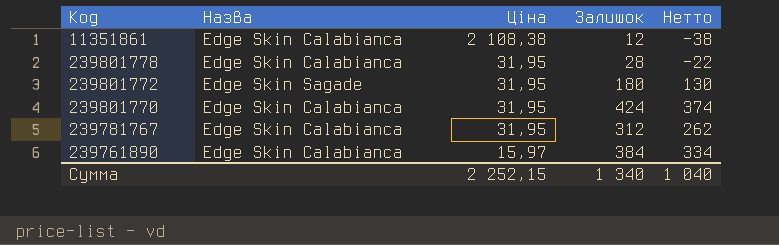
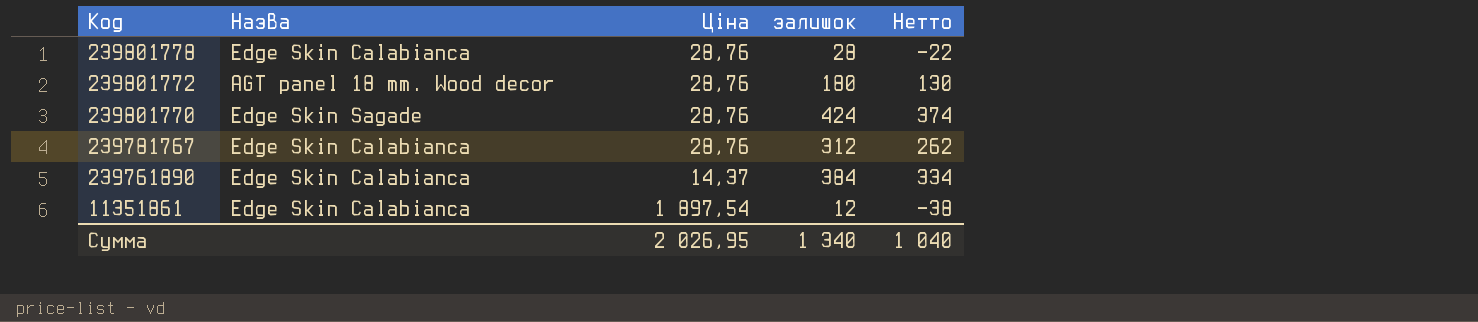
row order: Ціна descending -> Код descending
column name: Залишок -> залишок
239801778 | Ціна: 31,95 -> 28,76
239801772 | Назва: Edge Skin Sagade -> AGT panel 18 mm. Wood decor
239801772 | Ціна: 31,95 -> 28,76
239801770 | Назва: Edge Skin Calabianca -> Edge Skin Sagade
239801770 | Ціна: 31,95 -> 28,76
239781767 | Ціна: 31,95 -> 28,76
239761890 | Ціна: 15,97 -> 14,37
11351861 | Ціна: 2 108,38 -> 1 897,54
Сумма | Ціна: 2 252,15 -> 2 026,95

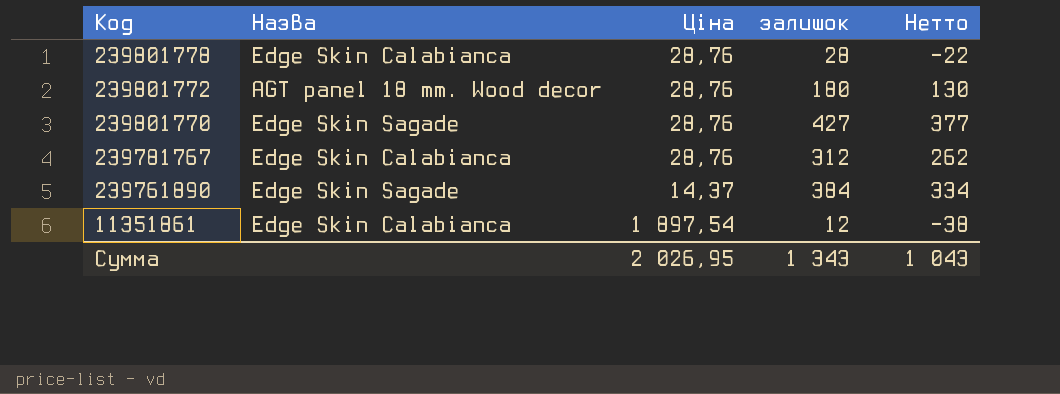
239801770 | залишок: 424 -> 427
239801770 | Нетто: 374 -> 377
239761890 | Назва: Edge Skin Calabianca -> Edge Skin Sagade
Сумма | залишок: 1 340 -> 1 343
Сумма | Нетто: 1 040 -> 1 043

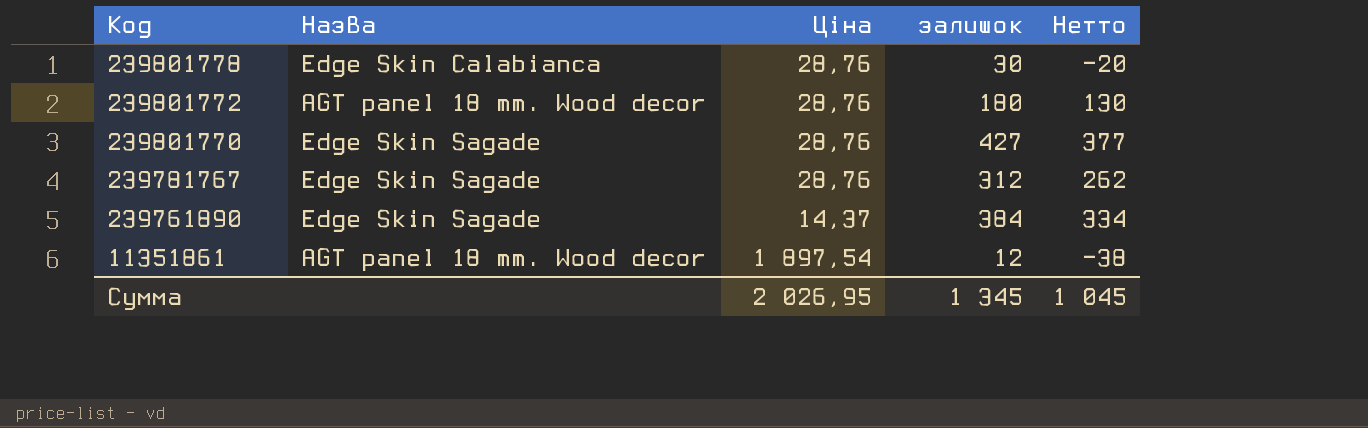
239801778 | залишок: 28 -> 30
239801778 | Нетто: -22 -> -20
239781767 | Назва: Edge Skin Calabianca -> Edge Skin Sagade
11351861 | Назва: Edge Skin Calabianca -> AGT panel 18 mm. Wood decor
Сумма | залишок: 1 343 -> 1 345
Сумма | Нетто: 1 043 -> 1 045

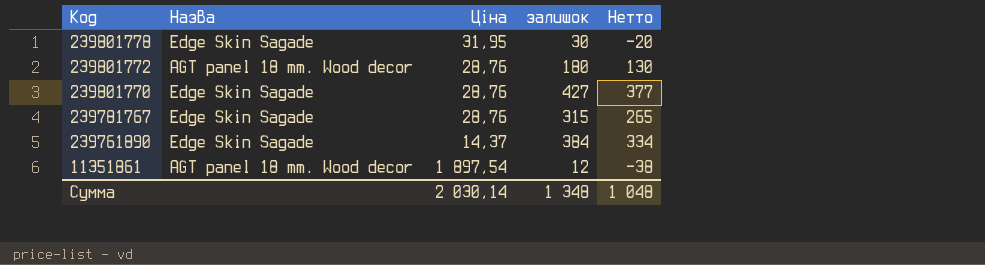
239801778 | Назва: Edge Skin Calabianca -> Edge Skin Sagade
239801778 | Ціна: 28,76 -> 31,95
239781767 | залишок: 312 -> 315
239781767 | Нетто: 262 -> 265
Сумма | Ціна: 2 026,95 -> 2 030,14
Сумма | залишок: 1 345 -> 1 348
Сумма | Нетто: 1 045 -> 1 048

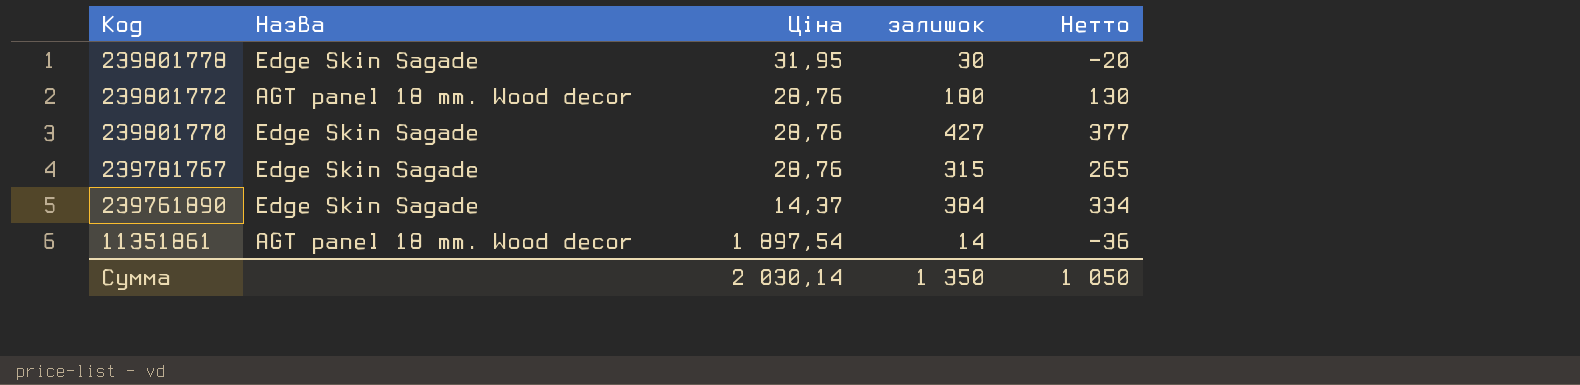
11351861 | залишок: 12 -> 14
11351861 | Нетто: -38 -> -36
Сумма | залишок: 1 348 -> 1 350
Сумма | Нетто: 1 048 -> 1 050

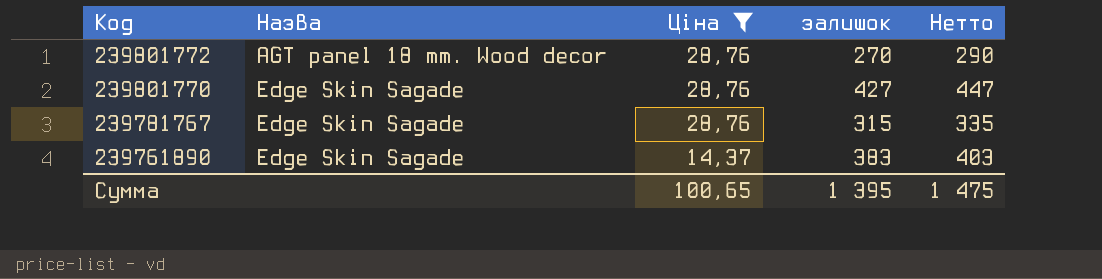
filter: none -> Ціна <= 28,76
column Нетто | formula: [залишок] - 50 -> [залишок] + 20
239801772 | залишок: 180 -> 270
239761890 | залишок: 384 -> 383
Сумма | Ціна: 2 030,14 -> 100,65
Сумма | залишок: 1 350 -> 1 395
Сумма | Нетто: 1 050 -> 1 475

